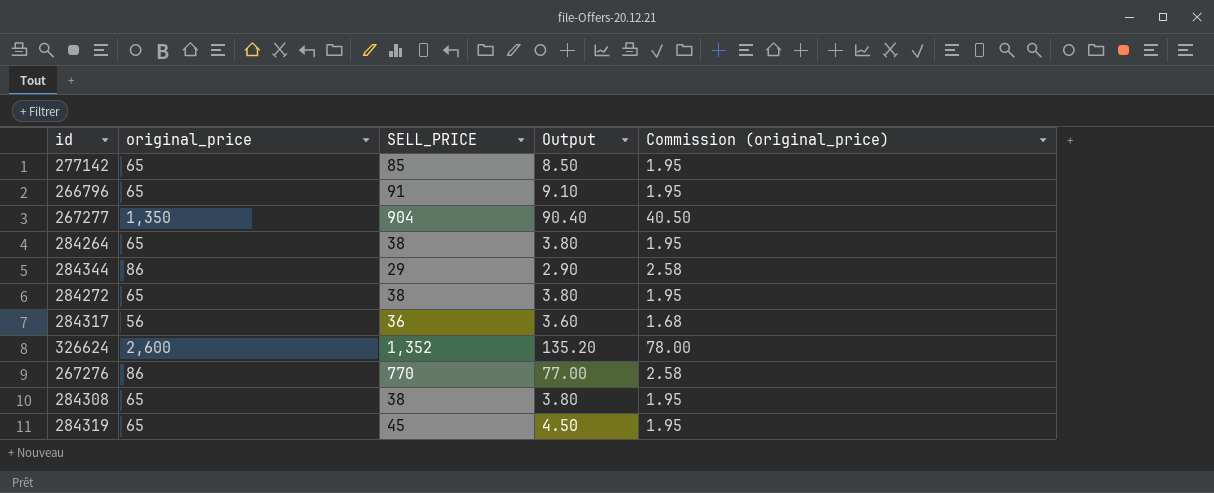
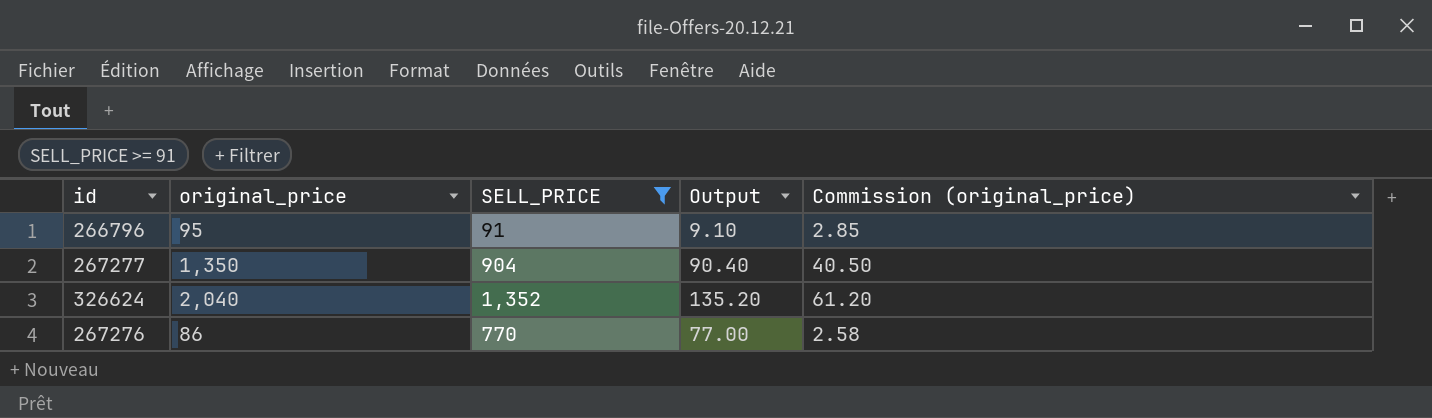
filter: none -> SELL_PRICE >= 91
266796 | original_price: 65 -> 95
266796 | Commission (original_price): 1.95 -> 2.85
326624 | original_price: 2,600 -> 2,040
326624 | Commission (original_price): 78.00 -> 61.20

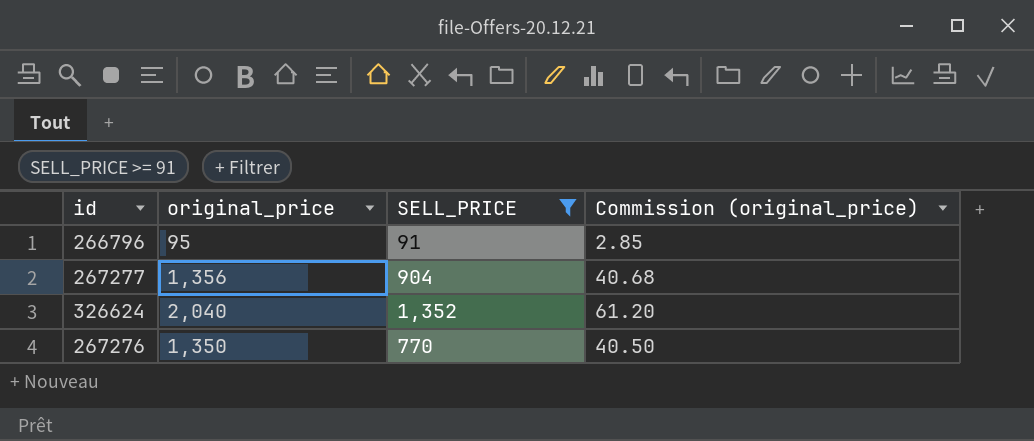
column Output | formula: [SELL_PRICE] * 0.1 -> none
267277 | original_price: 1,350 -> 1,356
267277 | Commission (original_price): 40.50 -> 40.68
267276 | original_price: 86 -> 1,350
267276 | Commission (original_price): 2.58 -> 40.50

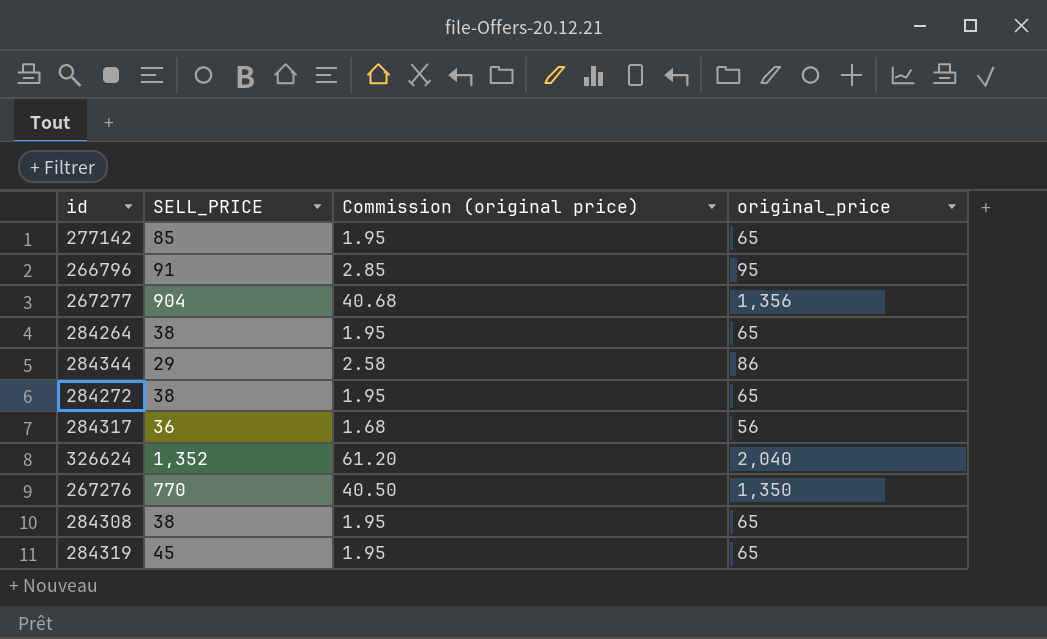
filter: SELL_PRICE >= 91 -> none
column name: Commission (original_price) -> Commission (original price)
column original_price | position: 2 -> 4

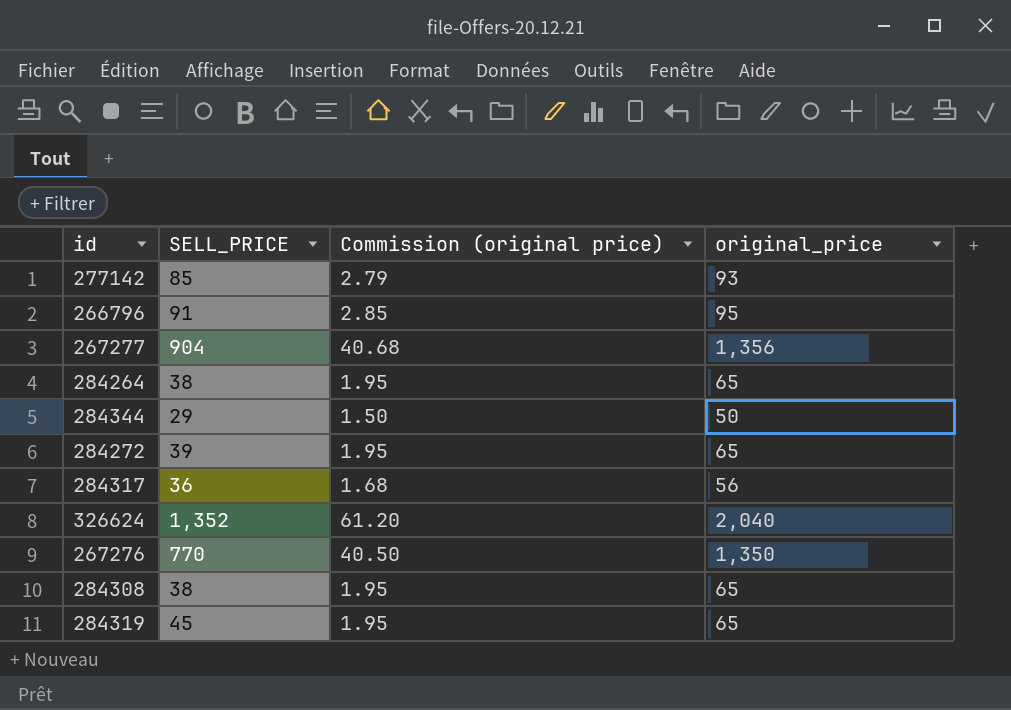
277142 | Commission (original price): 1.95 -> 2.79
277142 | original_price: 65 -> 93
284344 | Commission (original price): 2.58 -> 1.50
284344 | original_price: 86 -> 50
284272 | SELL_PRICE: 38 -> 39

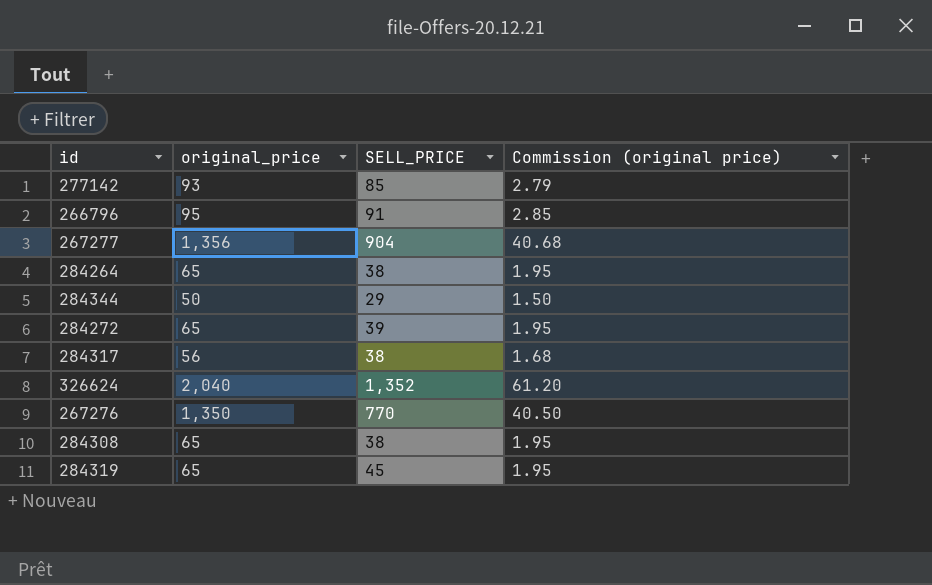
column original_price | position: 4 -> 2
284317 | SELL_PRICE: 36 -> 38

